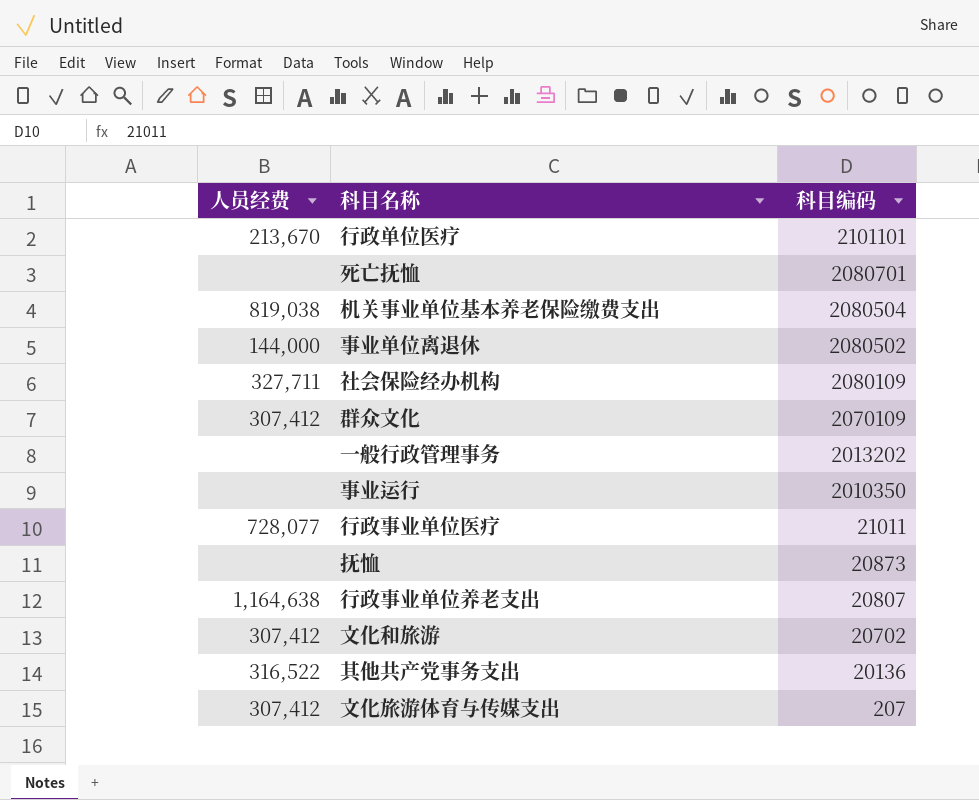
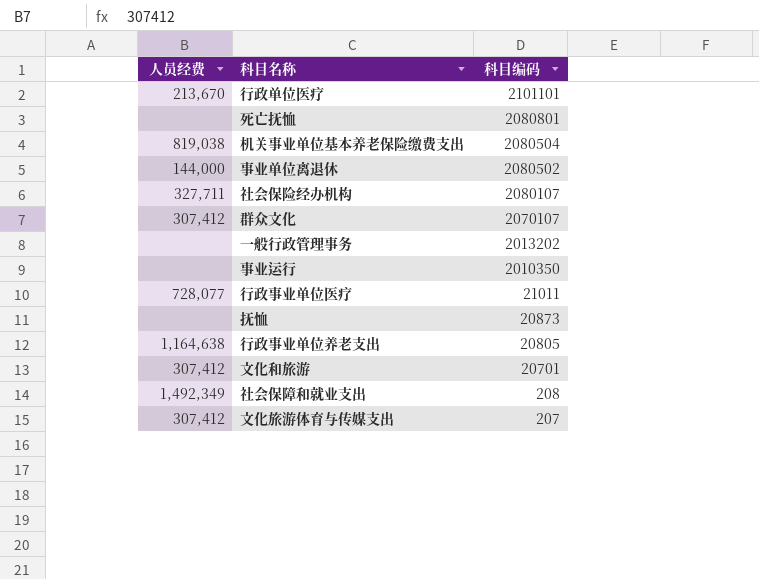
row 其他共产党事务支出: 316,522 | 20136 -> none
死亡抚恤 | 科目编码: 2080701 -> 2080801
社会保险经办机构 | 科目编码: 2080109 -> 2080107
群众文化 | 科目编码: 2070109 -> 2070107
行政事业单位养老支出 | 科目编码: 20807 -> 20805
文化和旅游 | 科目编码: 20702 -> 20701
row 社会保障和就业支出: none -> 1,492,349 | 208

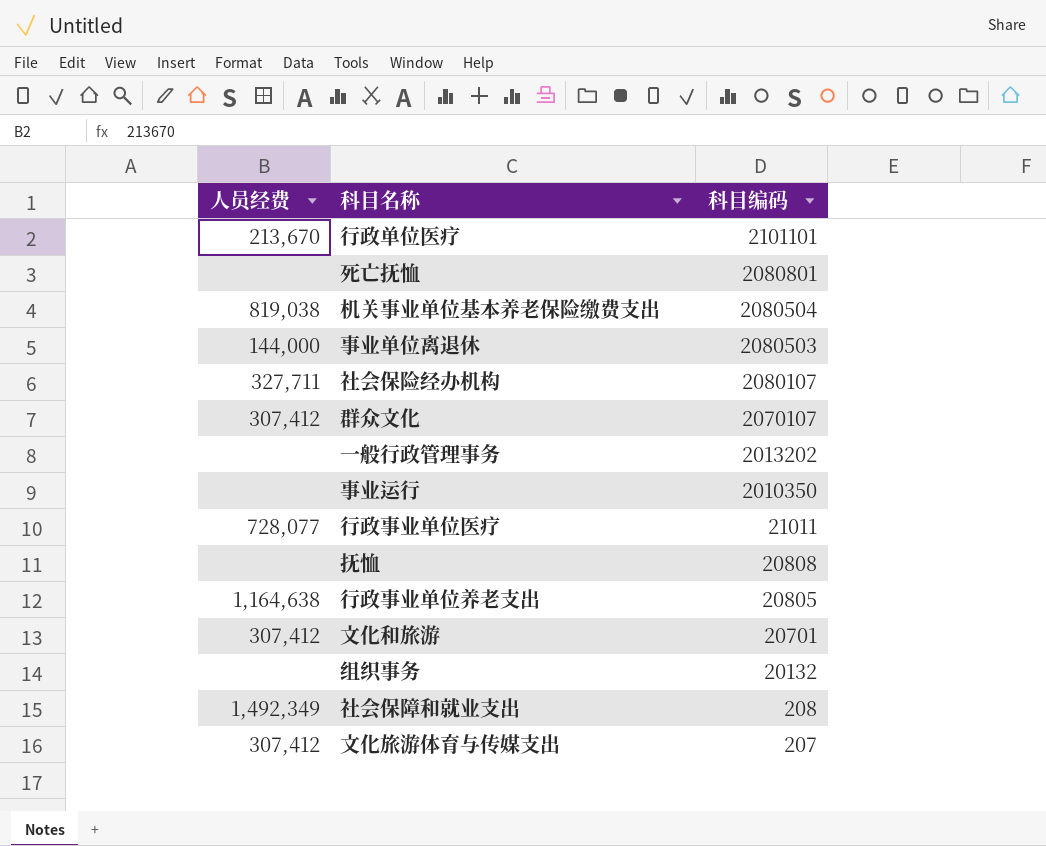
事业单位离退休 | 科目编码: 2080502 -> 2080503
抚恤 | 科目编码: 20873 -> 20808
row 组织事务: none -> none | 20132

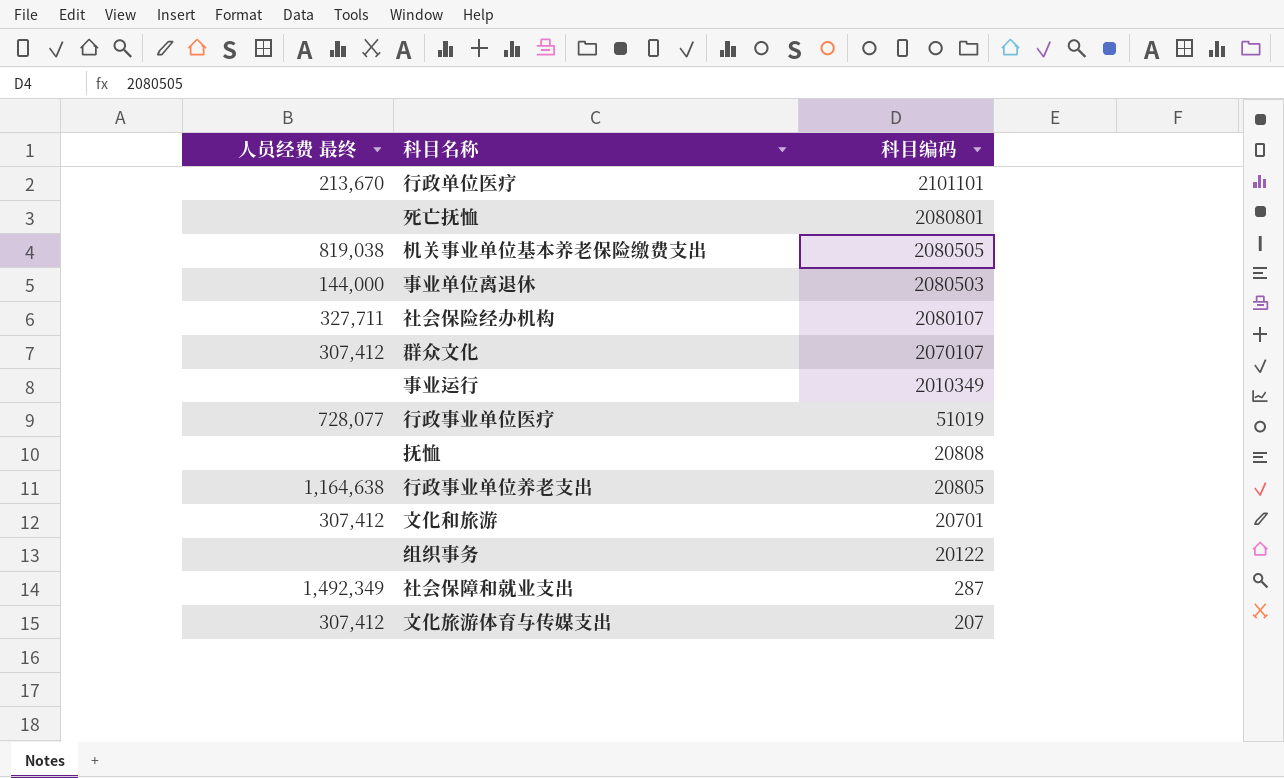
column name: 人员经费 -> 人员经费 最终
row 一般行政管理事务: none | 2013202 -> none
机关事业单位基本养老保险缴费支出 | 科目编码: 2080504 -> 2080505
事业运行 | 科目编码: 2010350 -> 2010349
行政事业单位医疗 | 科目编码: 21011 -> 51019
组织事务 | 科目编码: 20132 -> 20122
社会保障和就业支出 | 科目编码: 208 -> 287

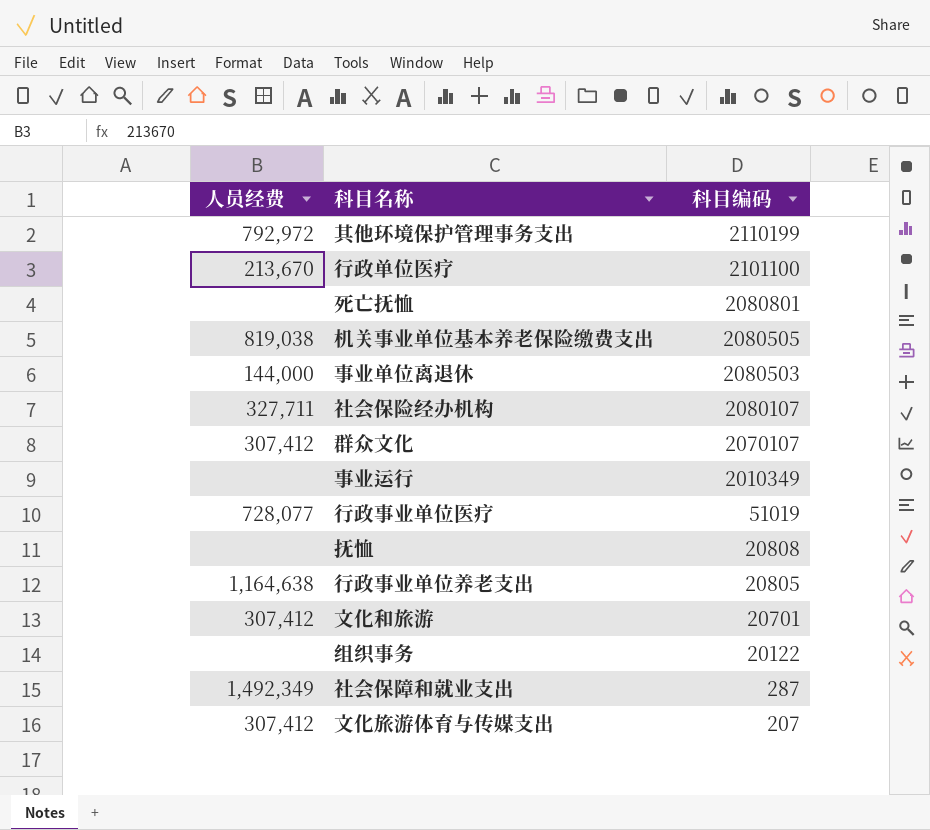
column name: 人员经费 最终 -> 人员经费
row 其他环境保护管理事务支出: none -> 792,972 | 2110199
行政单位医疗 | 科目编码: 2101101 -> 2101100

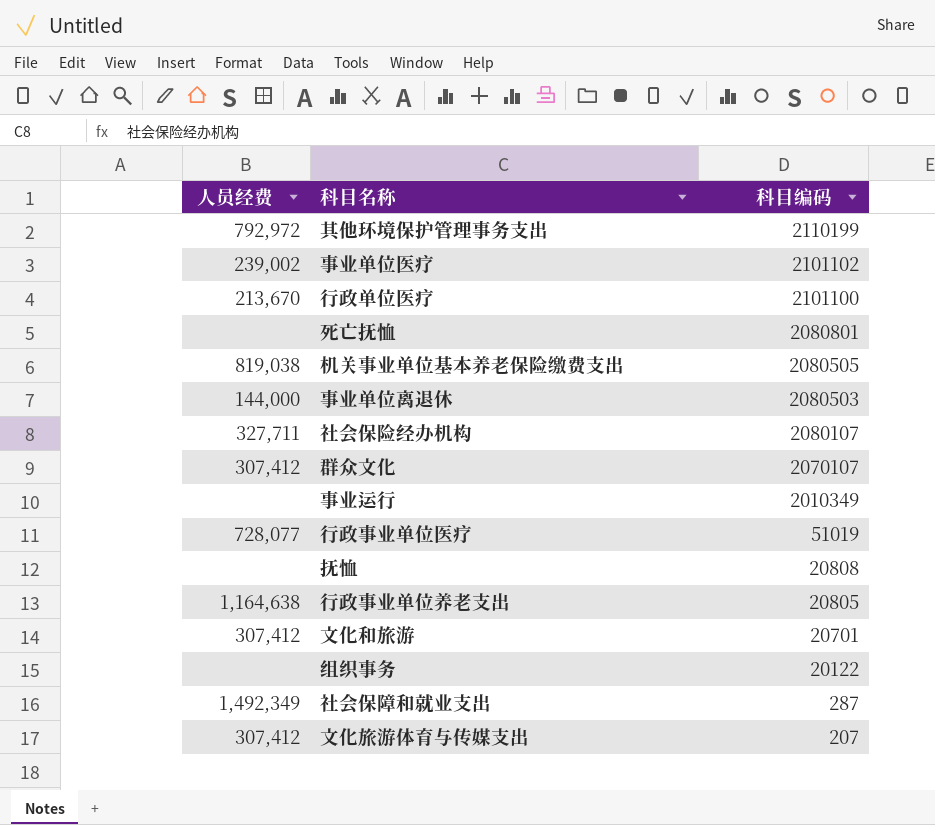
row 事业单位医疗: none -> 239,002 | 2101102

